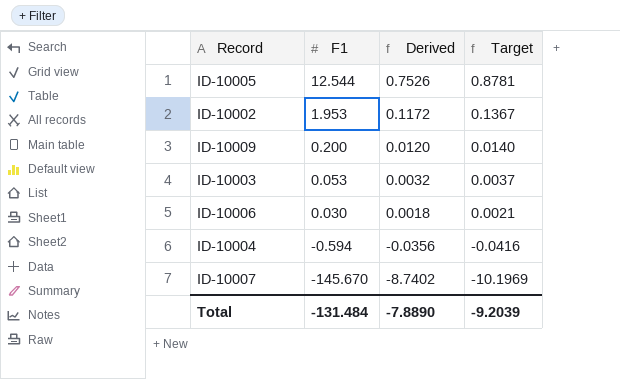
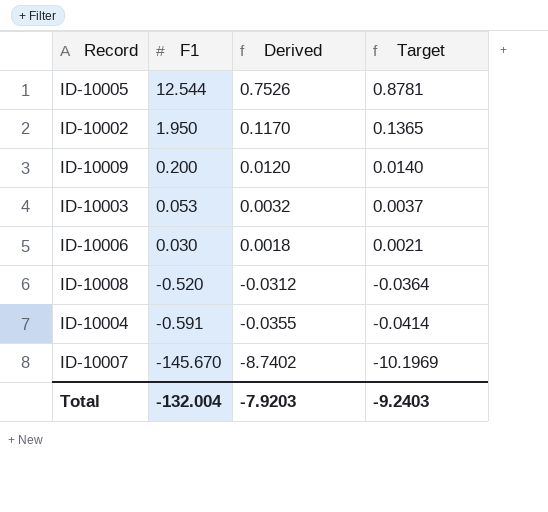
ID-10002 | F1: 1.953 -> 1.950
ID-10002 | Derived: 0.1172 -> 0.1170
ID-10002 | Target: 0.1367 -> 0.1365
row ID-10008: none -> -0.520 | -0.0312 | -0.0364
ID-10004 | F1: -0.594 -> -0.591
ID-10004 | Derived: -0.0356 -> -0.0355
ID-10004 | Target: -0.0416 -> -0.0414
Total | F1: -131.484 -> -132.004
Total | Derived: -7.8890 -> -7.9203
Total | Target: -9.2039 -> -9.2403

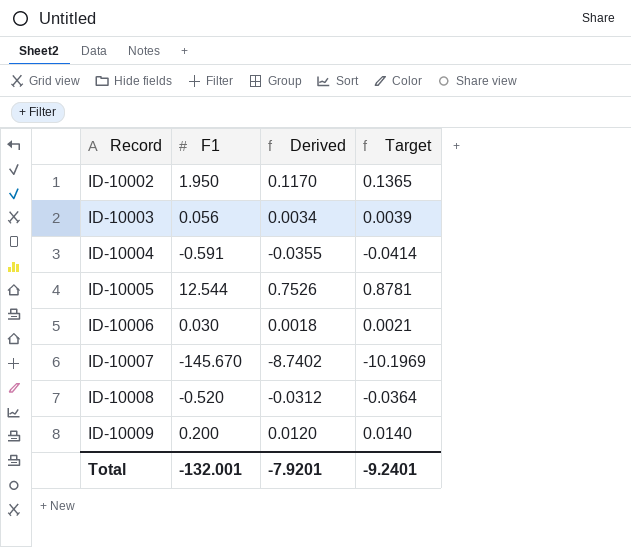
row order: F1 descending -> Record ascending
ID-10003 | F1: 0.053 -> 0.056
ID-10003 | Derived: 0.0032 -> 0.0034
ID-10003 | Target: 0.0037 -> 0.0039
Total | F1: -132.004 -> -132.001
Total | Derived: -7.9203 -> -7.9201
Total | Target: -9.2403 -> -9.2401

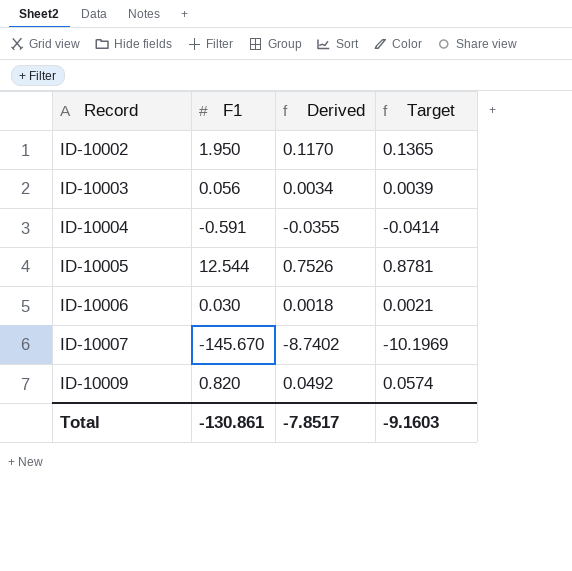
row ID-10008: -0.520 | -0.0312 | -0.0364 -> none
ID-10009 | F1: 0.200 -> 0.820
ID-10009 | Derived: 0.0120 -> 0.0492
ID-10009 | Target: 0.0140 -> 0.0574
Total | F1: -132.001 -> -130.861
Total | Derived: -7.9201 -> -7.8517
Total | Target: -9.2401 -> -9.1603

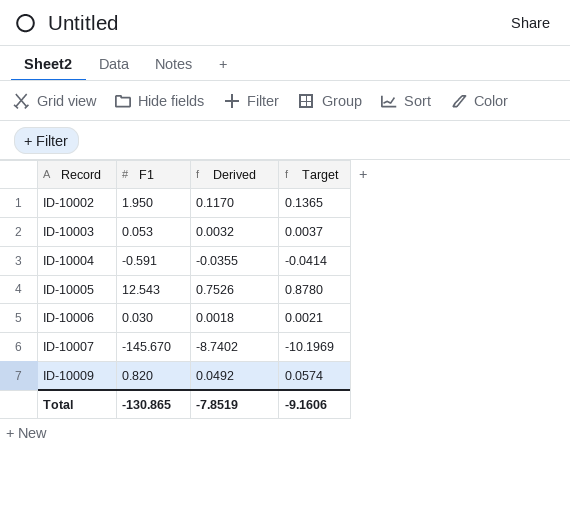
ID-10003 | F1: 0.056 -> 0.053
ID-10003 | Derived: 0.0034 -> 0.0032
ID-10003 | Target: 0.0039 -> 0.0037
ID-10005 | F1: 12.544 -> 12.543
ID-10005 | Target: 0.8781 -> 0.8780
Total | F1: -130.861 -> -130.865
Total | Derived: -7.8517 -> -7.8519
Total | Target: -9.1603 -> -9.1606

